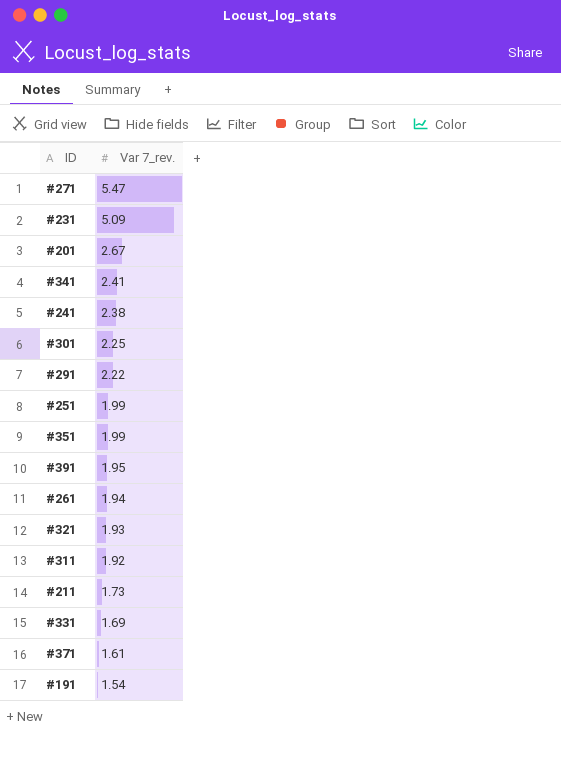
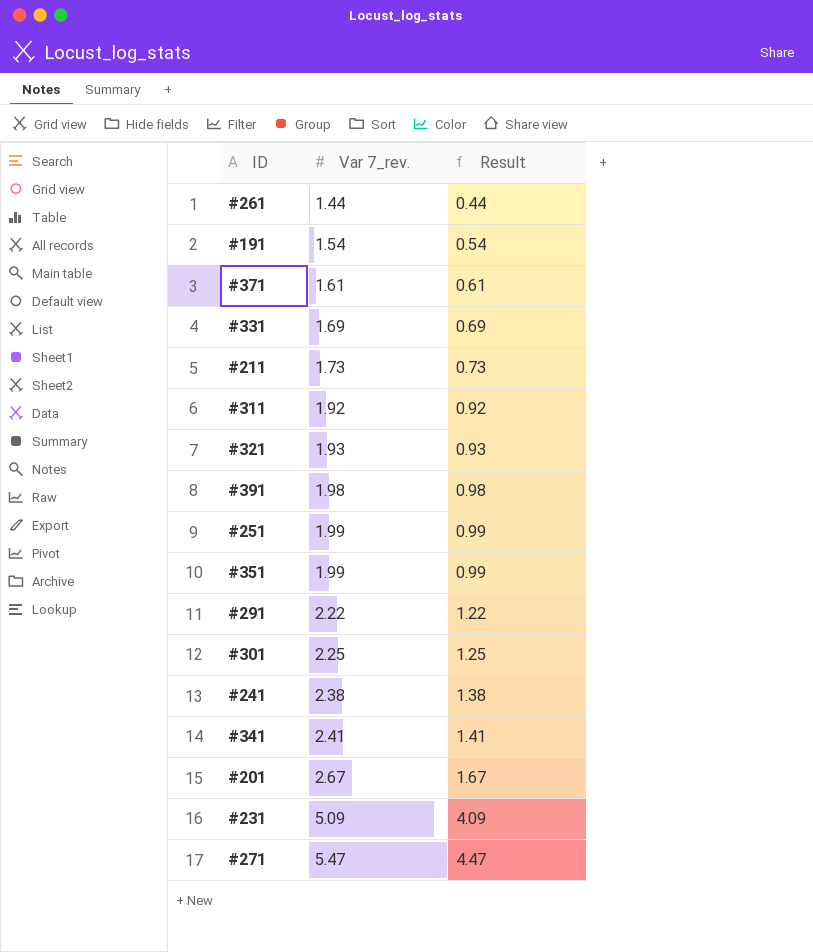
row order: Var 7_rev. descending -> Var 7_rev. ascending
column Result | formula: none -> [Var 7_rev.] - 1
#261 | Var 7_rev.: 1.94 -> 1.44
#391 | Var 7_rev.: 1.95 -> 1.98

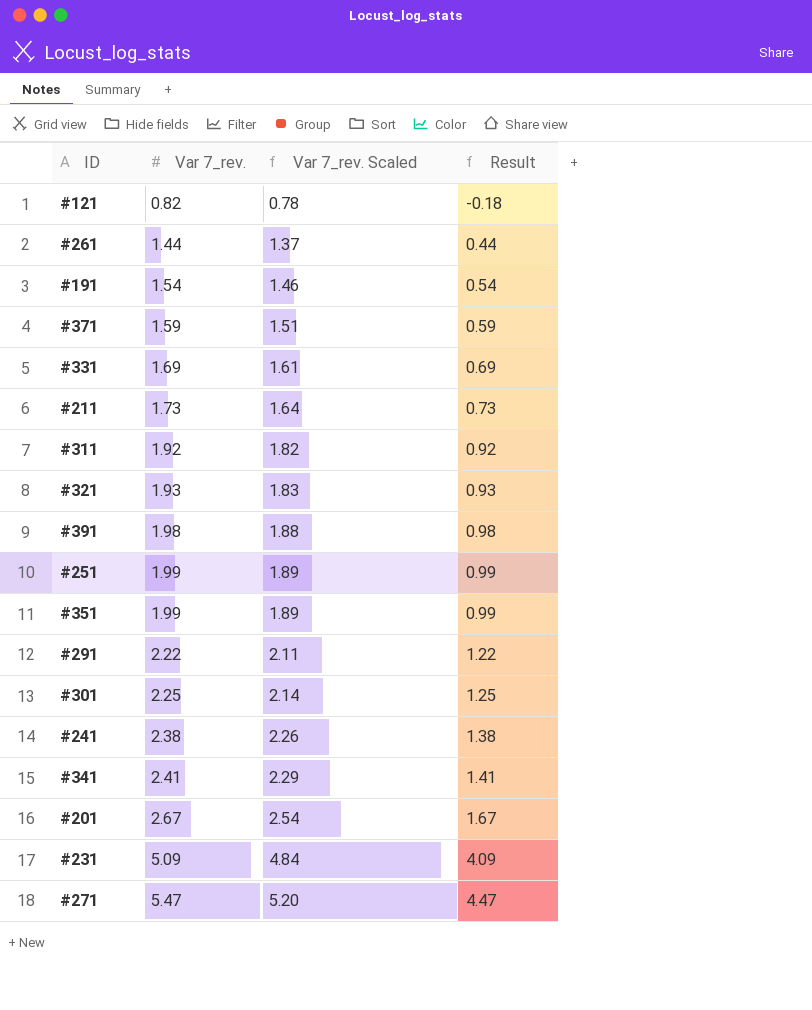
column Var 7_rev. Scaled | formula: none -> [Var 7_rev.] * 0.95
row #121: none -> 0.82 | 0.78 | -0.18
#371 | Var 7_rev.: 1.61 -> 1.59
#371 | Result: 0.61 -> 0.59

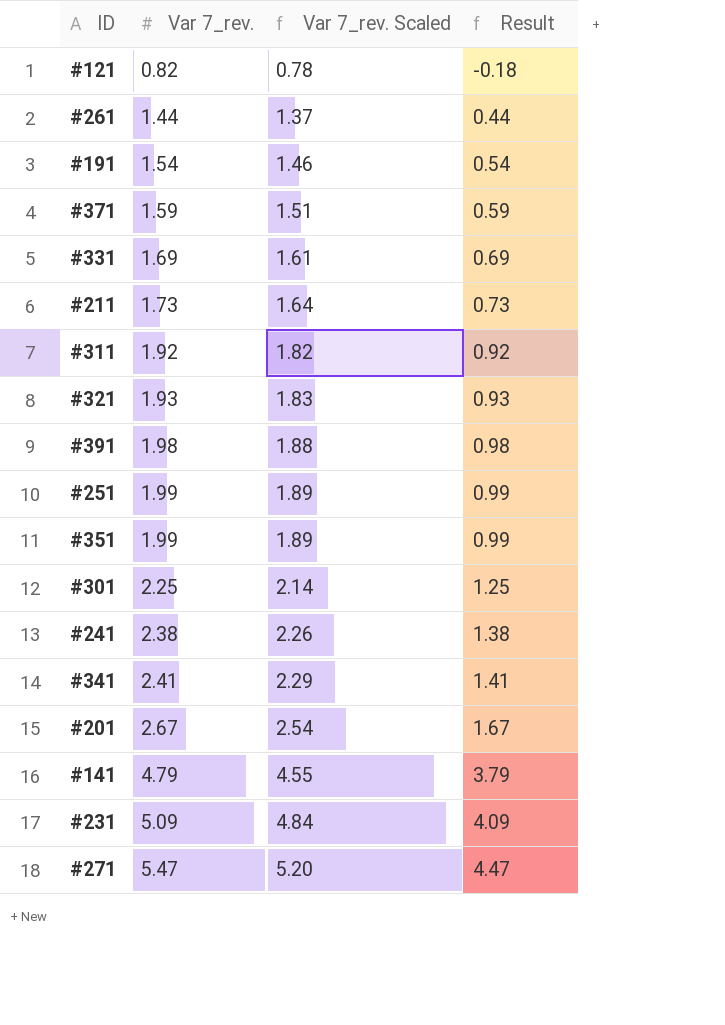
row #291: 2.22 | 2.11 | 1.22 -> none
row #141: none -> 4.79 | 4.55 | 3.79

